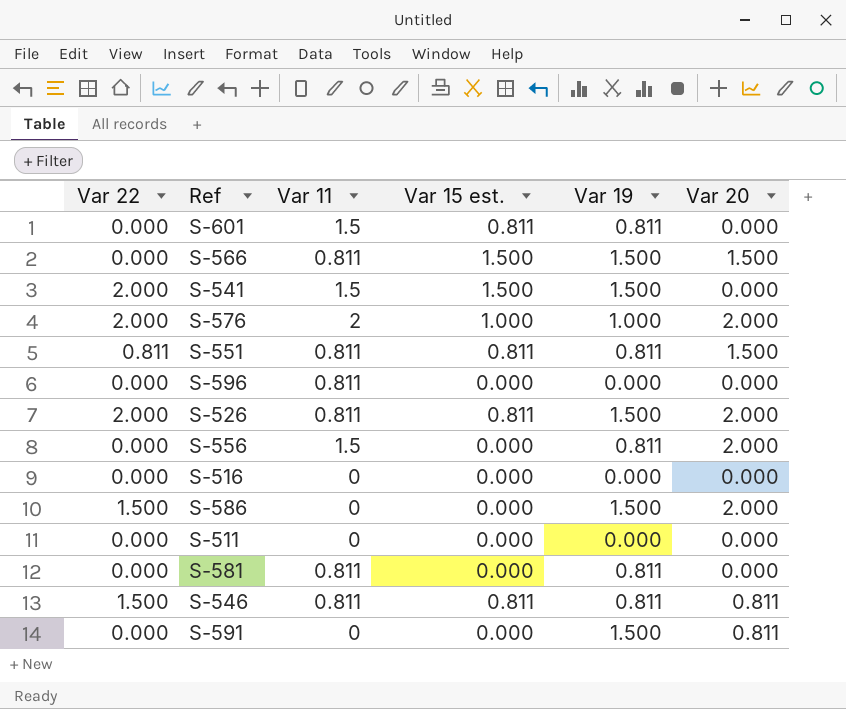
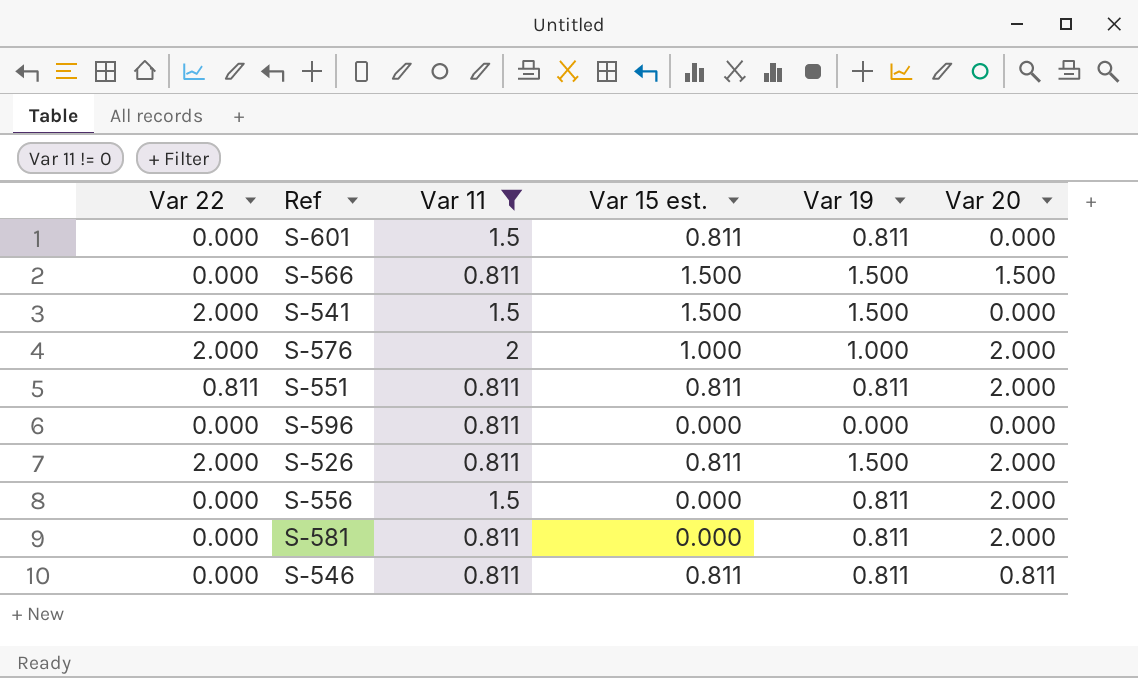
filter: none -> Var 11 != 0
S-551 | Var 20: 1.500 -> 2.000
S-581 | Var 20: 0.000 -> 2.000
S-546 | Var 22: 1.500 -> 0.000

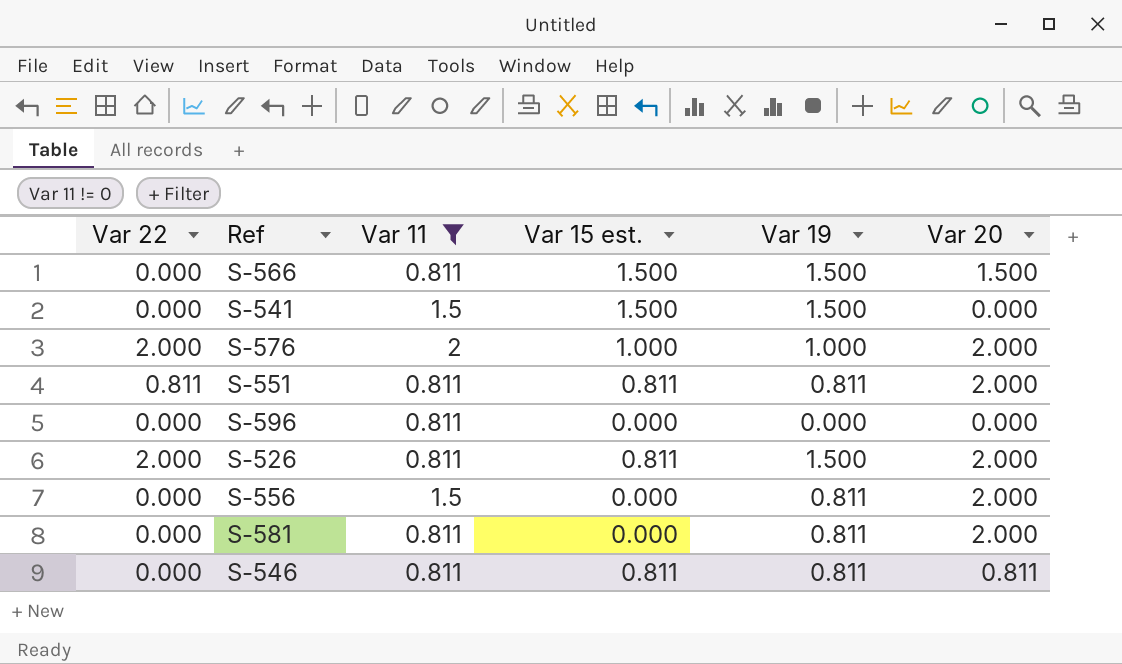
row S-601: 0.000 | 1.5 | 0.811 | 0.811 | 0.000 -> none
S-541 | Var 22: 2.000 -> 0.000

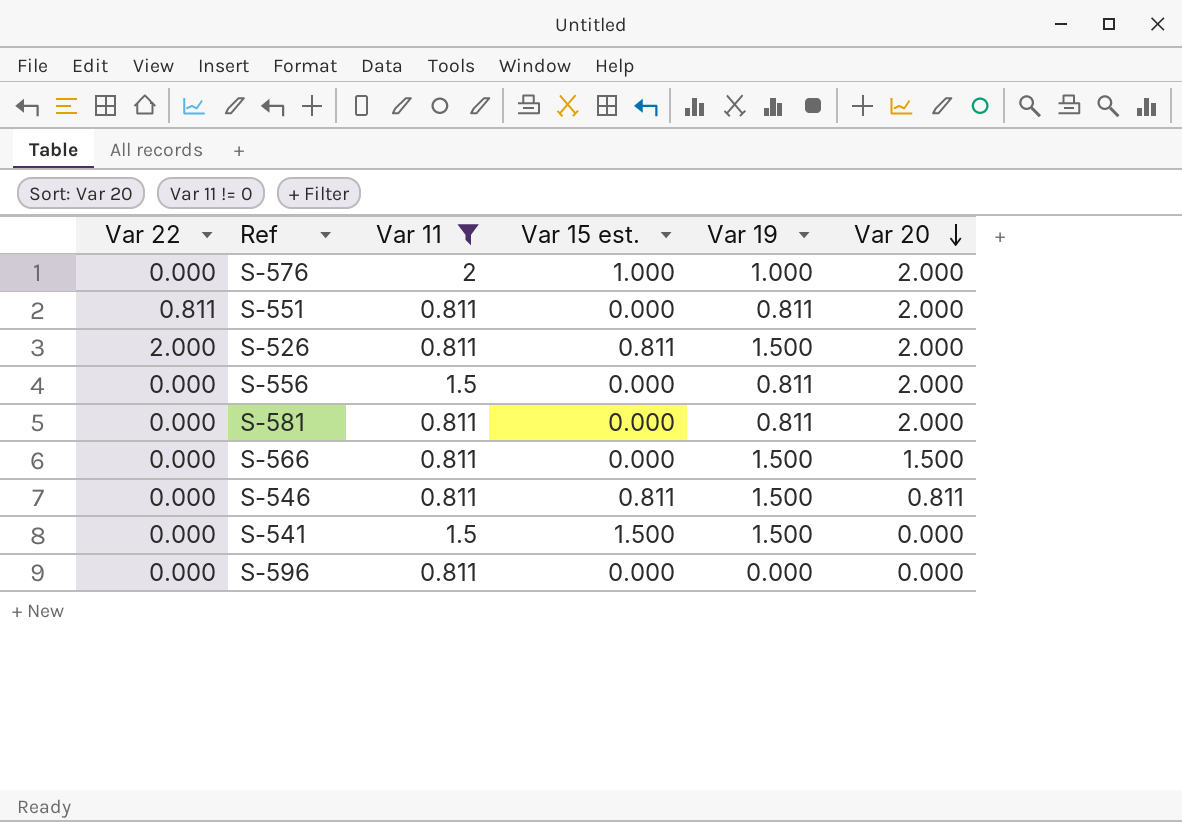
row order: none -> Var 20 descending
S-576 | Var 22: 2.000 -> 0.000
S-551 | Var 15 est.: 0.811 -> 0.000
S-566 | Var 15 est.: 1.500 -> 0.000
S-546 | Var 19: 0.811 -> 1.500

